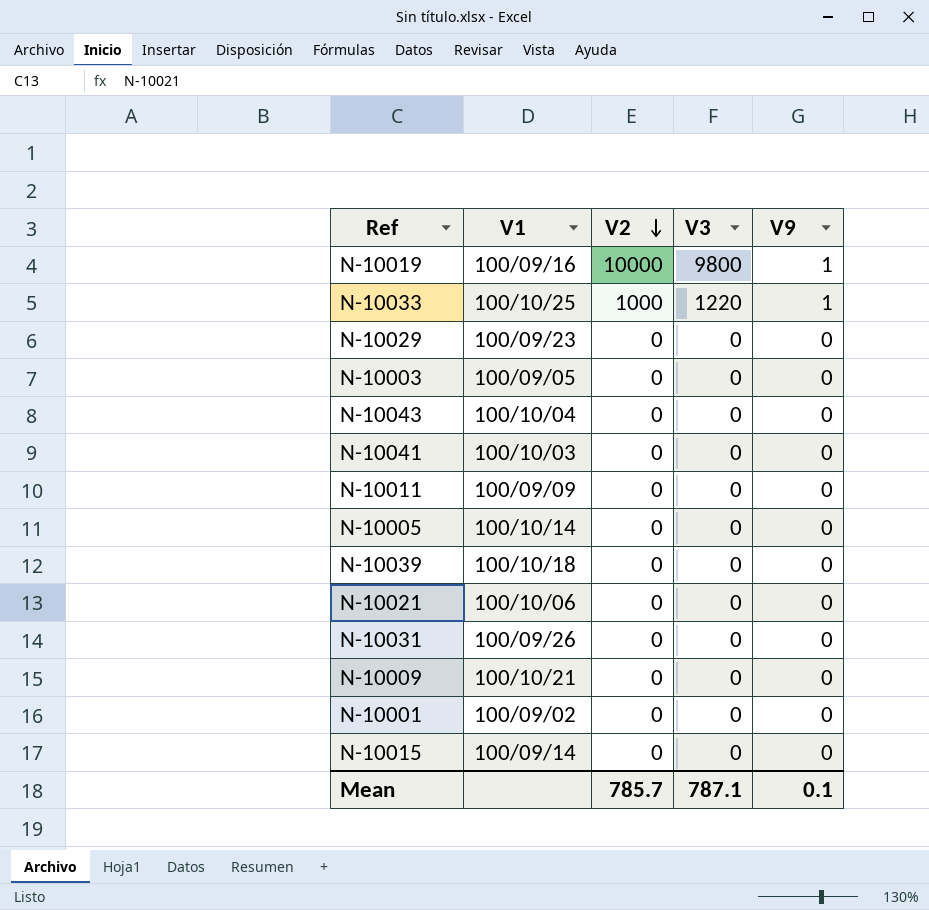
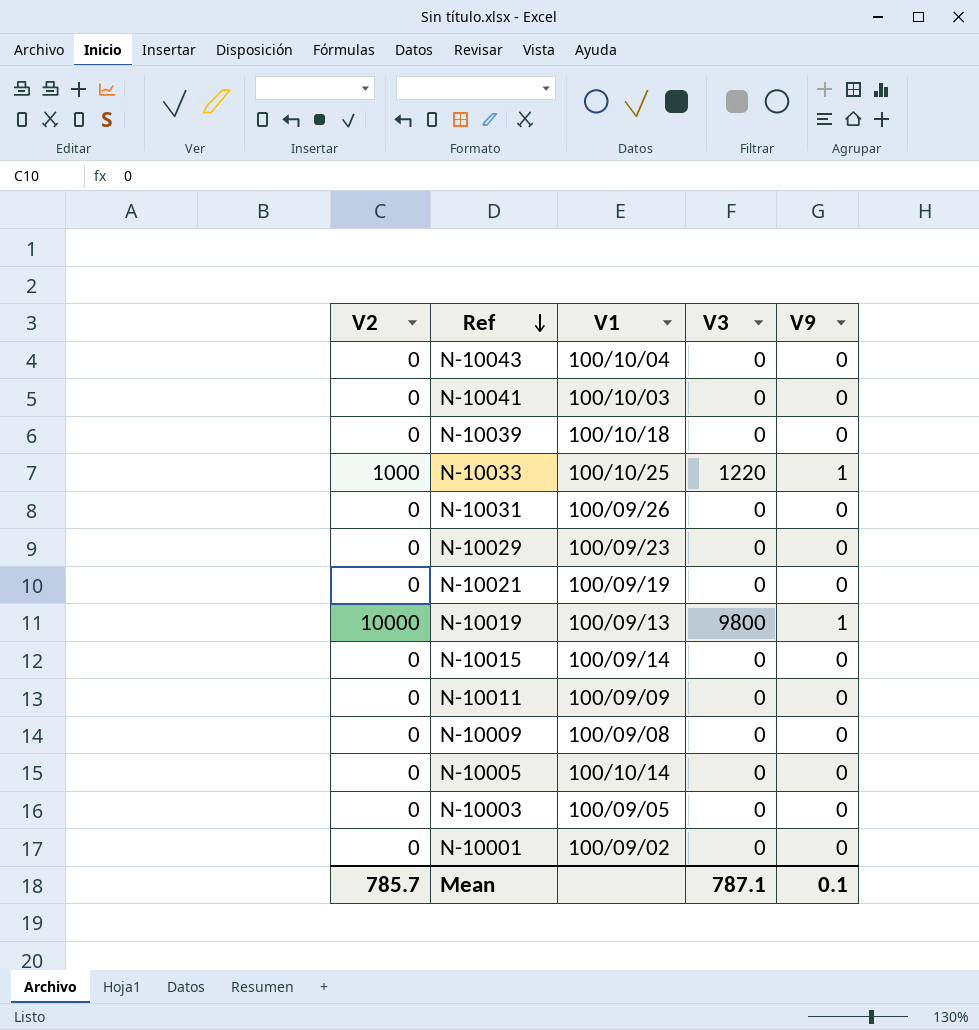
row order: V2 descending -> Ref descending
column V2 | position: 3 -> 1
N-10021 | V1: 100/10/06 -> 100/09/19
N-10019 | V1: 100/09/16 -> 100/09/13
N-10009 | V1: 100/10/21 -> 100/09/08

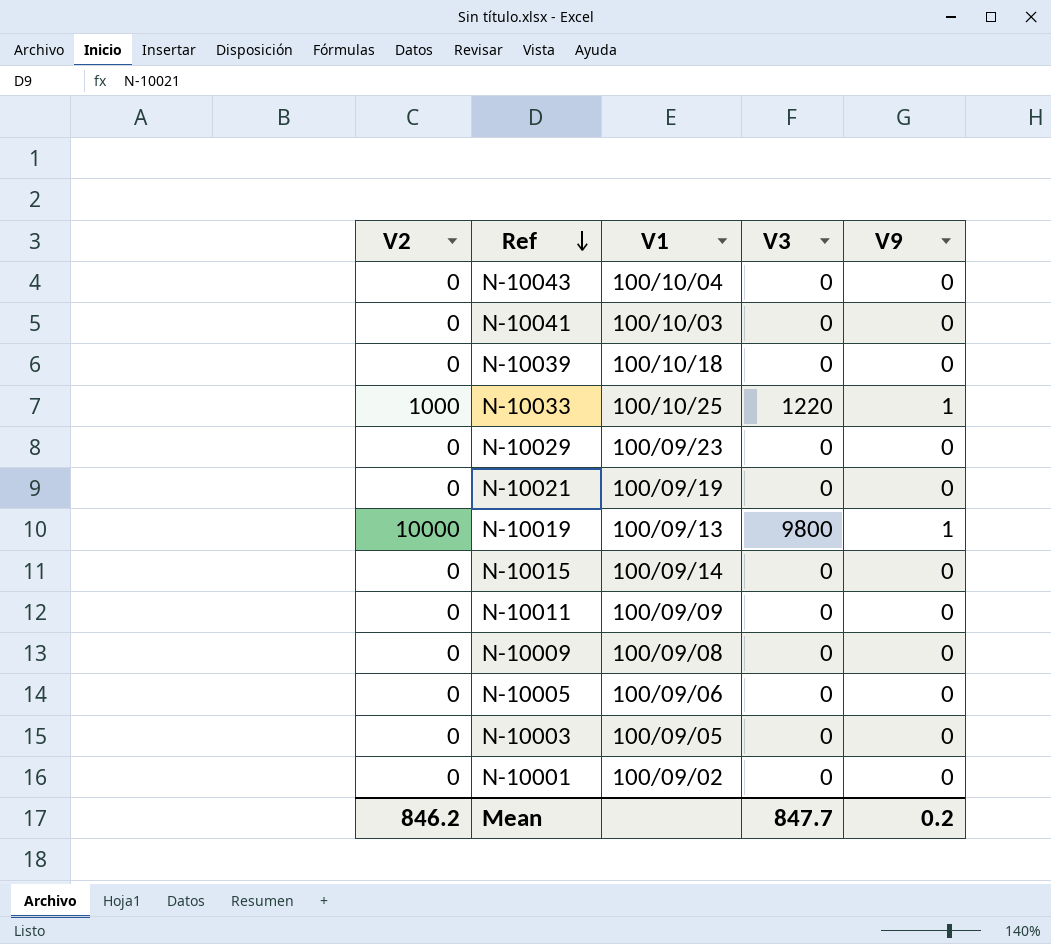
row N-10031: 0 | 100/09/26 | 0 | 0 -> none
N-10005 | V1: 100/10/14 -> 100/09/06
Mean | V2: 785.7 -> 846.2
Mean | V3: 787.1 -> 847.7
Mean | V9: 0.1 -> 0.2

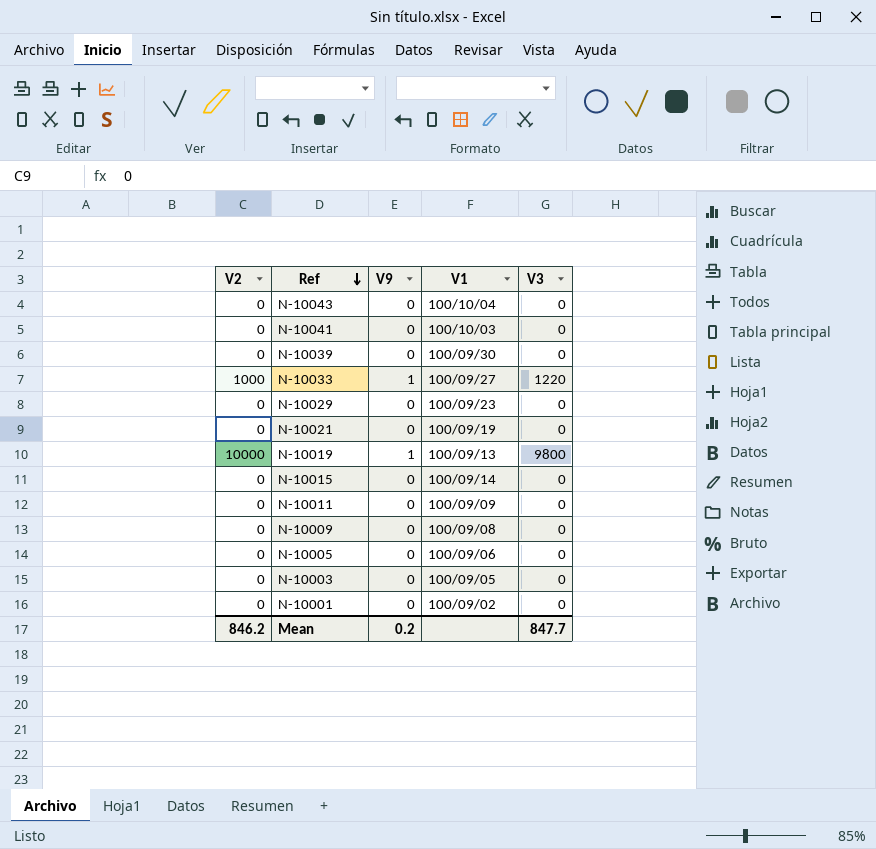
column V9 | position: 5 -> 3
N-10039 | V1: 100/10/18 -> 100/09/30
N-10033 | V1: 100/10/25 -> 100/09/27

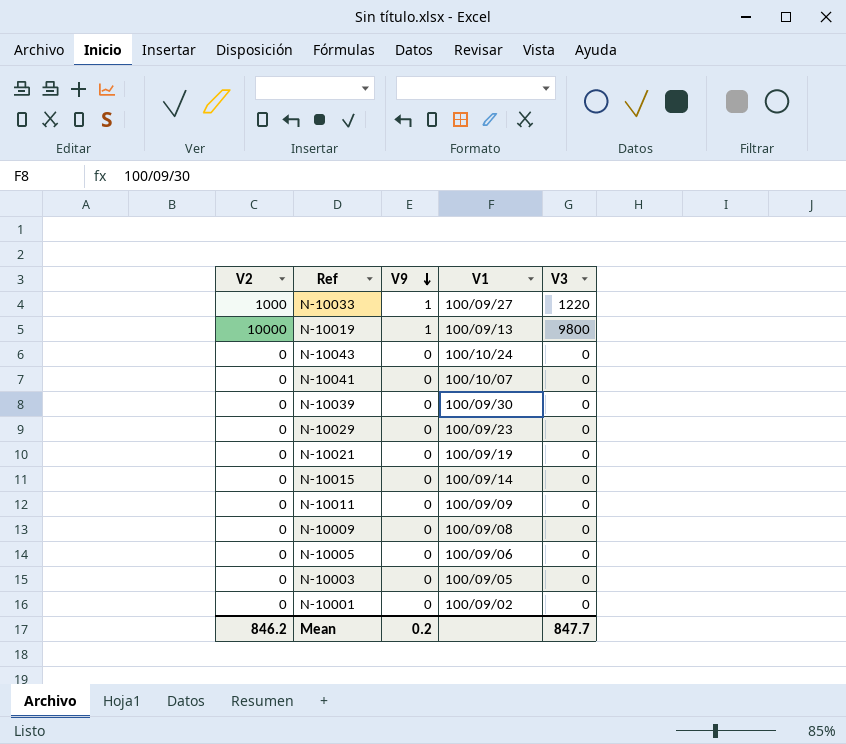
row order: Ref descending -> V9 descending
N-10043 | V1: 100/10/04 -> 100/10/24
N-10041 | V1: 100/10/03 -> 100/10/07

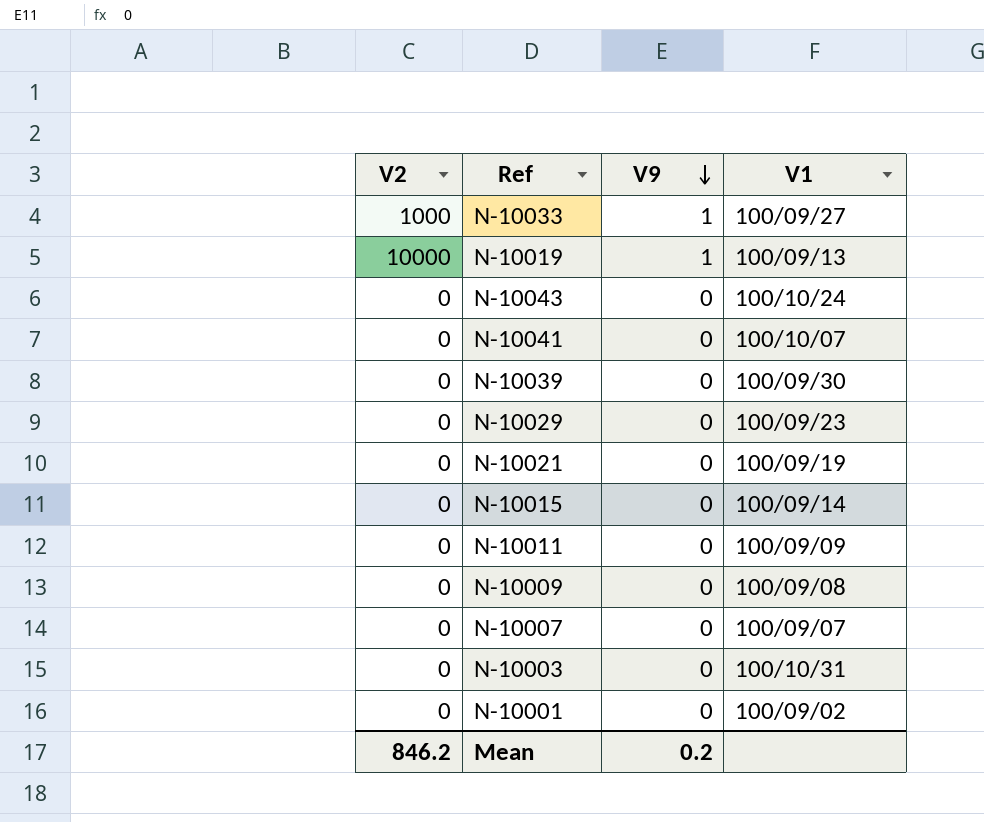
column V3 | position: 5 -> none
row N-10005: 0 | 0 | 100/09/06 | 0 -> none
row N-10007: none -> 0 | 0 | 100/09/07
N-10003 | V1: 100/09/05 -> 100/10/31

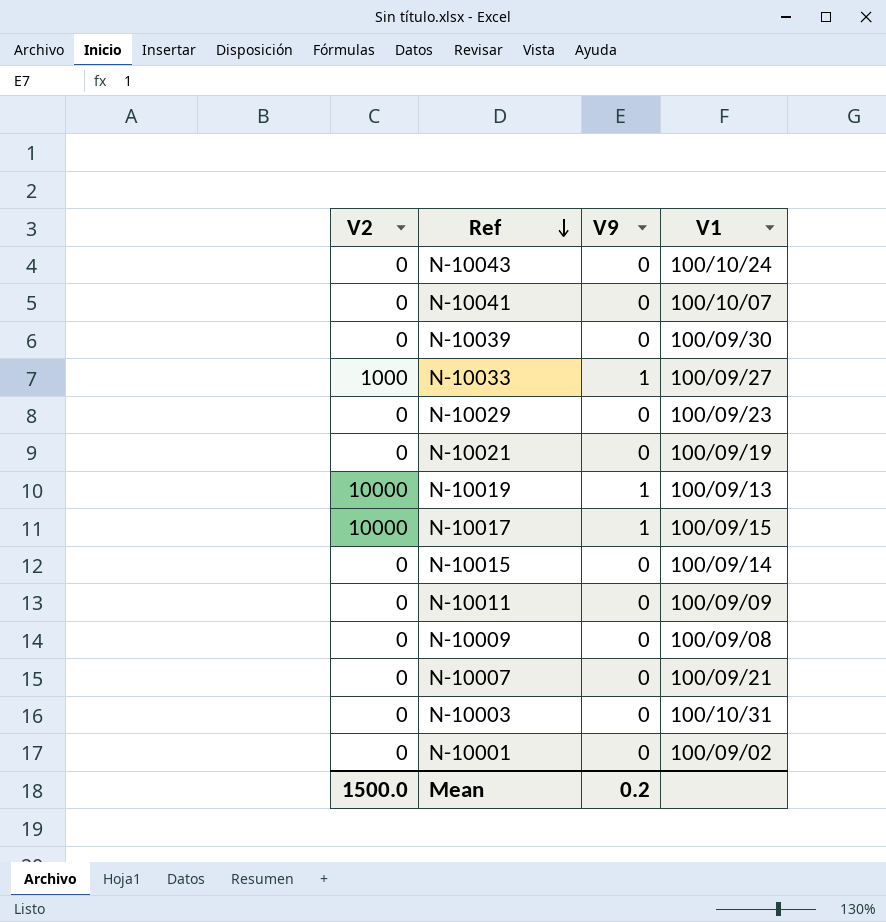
row order: V9 descending -> Ref descending
row N-10017: none -> 10000 | 1 | 100/09/15
N-10007 | V1: 100/09/07 -> 100/09/21
Mean | V2: 846.2 -> 1500.0

